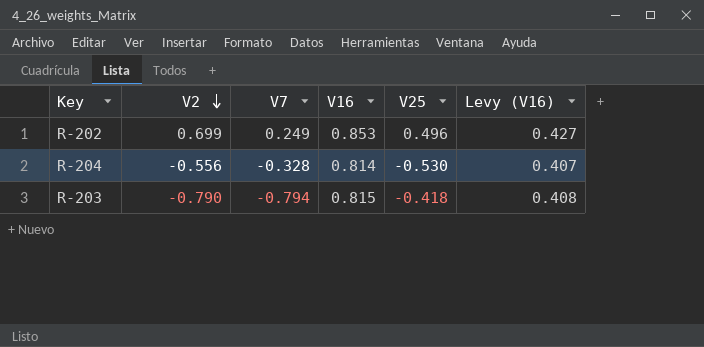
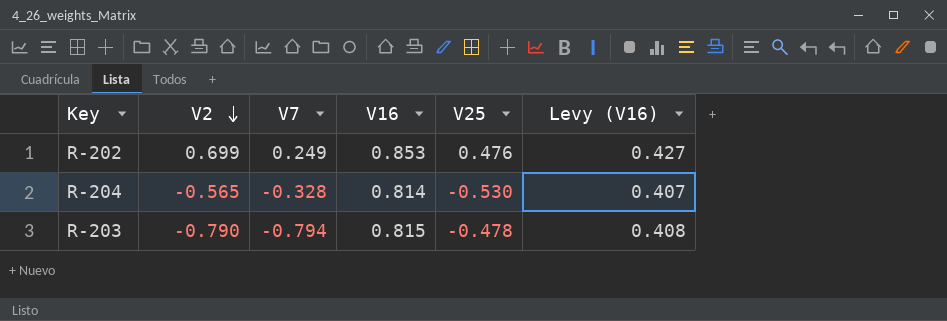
R-202 | V25: 0.496 -> 0.476
R-204 | V2: -0.556 -> -0.565
R-203 | V25: -0.418 -> -0.478

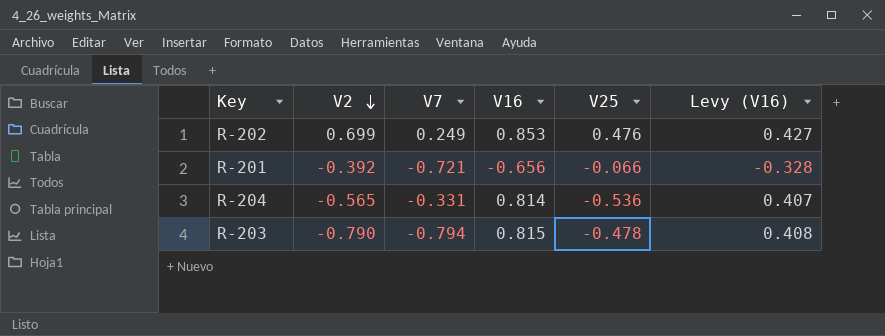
row R-201: none -> -0.392 | -0.721 | -0.656 | -0.066 | -0.328
R-204 | V7: -0.328 -> -0.331
R-204 | V25: -0.530 -> -0.536

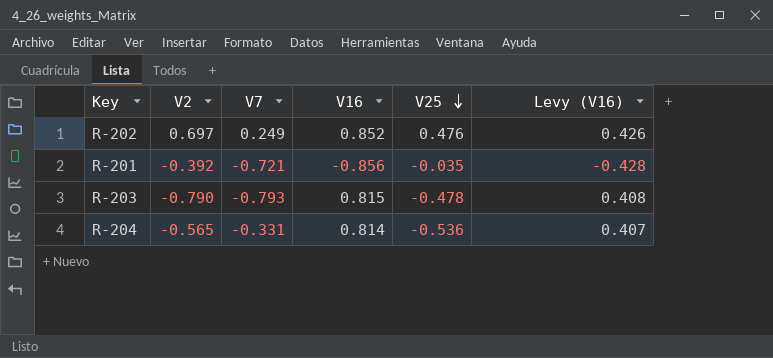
row order: V2 descending -> V25 descending
R-202 | V2: 0.699 -> 0.697
R-202 | V16: 0.853 -> 0.852
R-202 | Levy (V16): 0.427 -> 0.426
R-201 | V16: -0.656 -> -0.856
R-201 | V25: -0.066 -> -0.035
R-201 | Levy (V16): -0.328 -> -0.428
R-203 | V7: -0.794 -> -0.793

